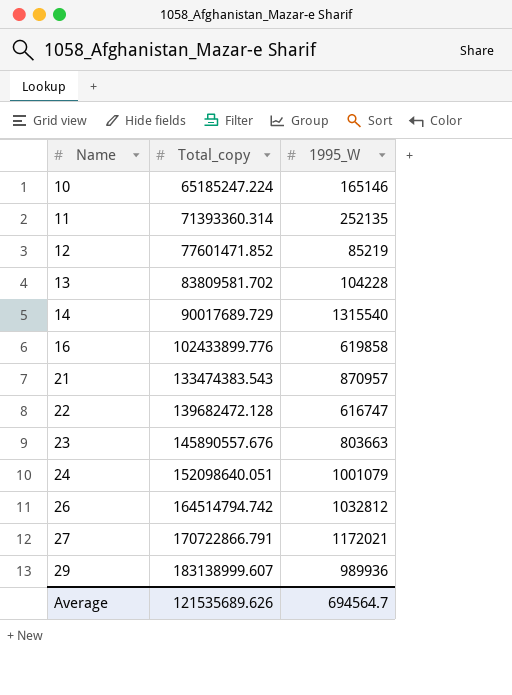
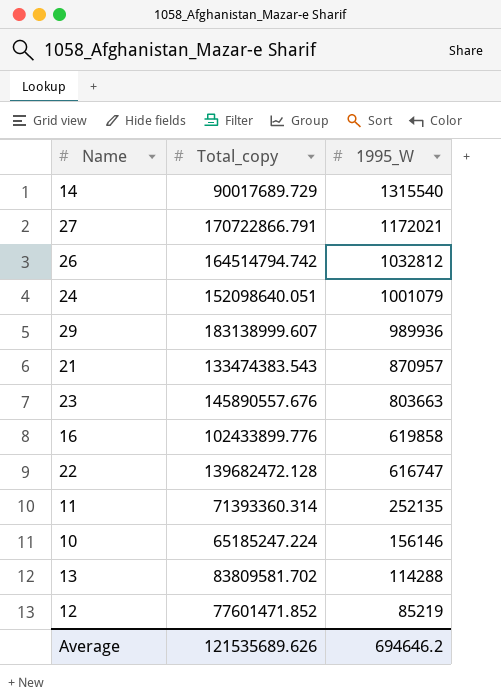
row order: Name ascending -> 1995_W descending
10 | 1995_W: 165146 -> 156146
13 | 1995_W: 104228 -> 114288
Average | 1995_W: 694564.7 -> 694646.2

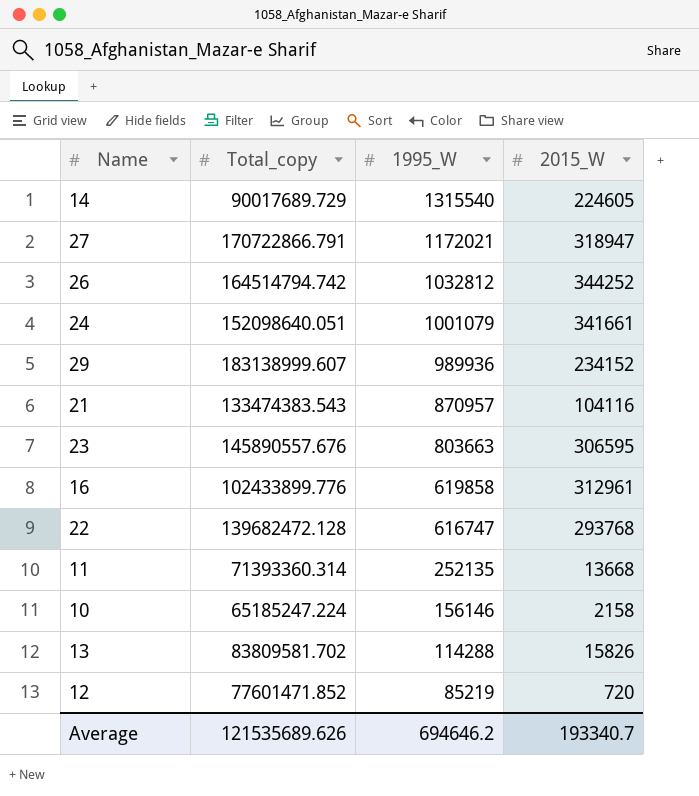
column 2015_W | position: none -> 4

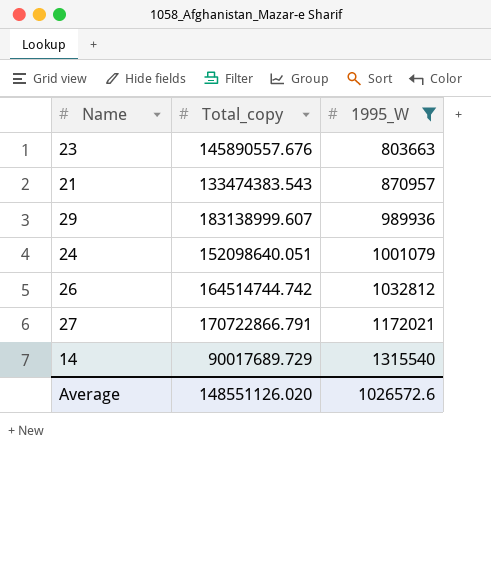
filter: none -> 1995_W >= 803663
row order: 1995_W descending -> 1995_W ascending
column 2015_W | position: 4 -> none
26 | Total_copy: 164514794.742 -> 164514744.742
Average | Total_copy: 121535689.626 -> 148551126.020
Average | 1995_W: 694646.2 -> 1026572.6

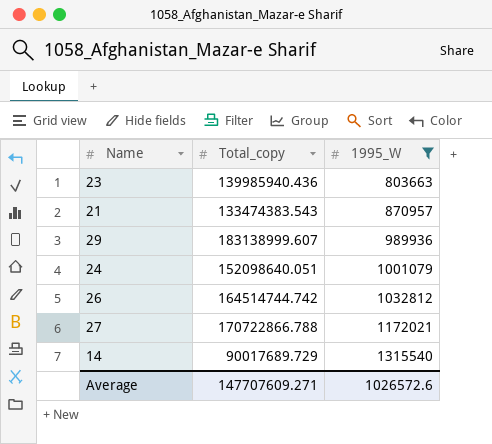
23 | Total_copy: 145890557.676 -> 139985940.436
27 | Total_copy: 170722866.791 -> 170722866.788
Average | Total_copy: 148551126.020 -> 147707609.271

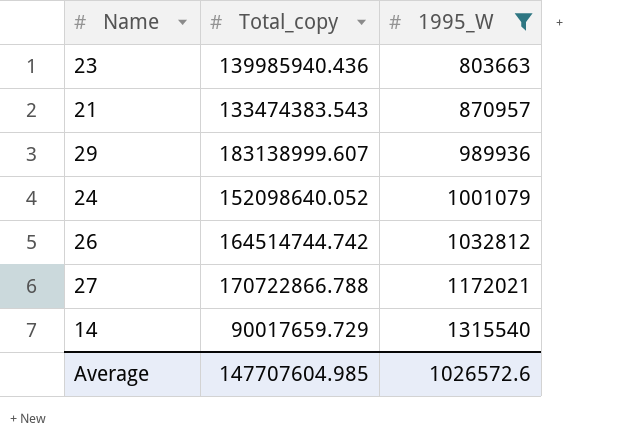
24 | Total_copy: 152098640.051 -> 152098640.052
14 | Total_copy: 90017689.729 -> 90017659.729
Average | Total_copy: 147707609.271 -> 147707604.985

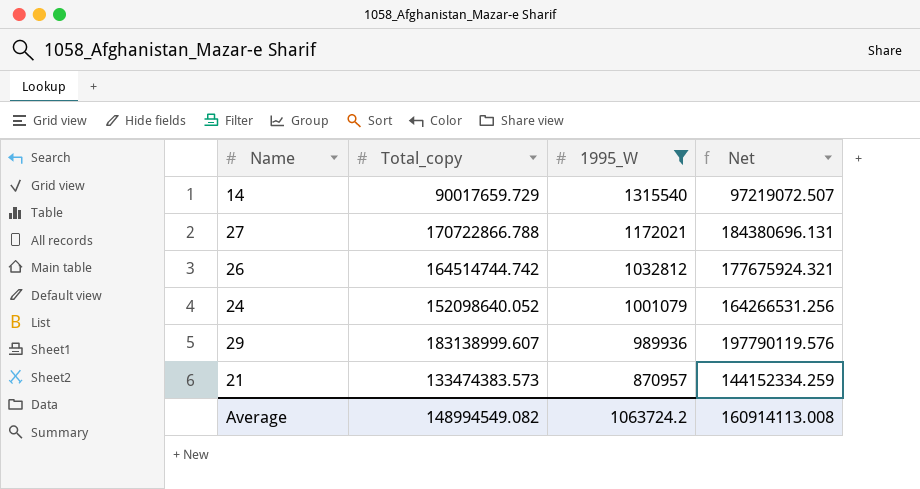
row order: 1995_W ascending -> 1995_W descending
column Net | formula: none -> [Total_copy] * 1.08
row 23: 139985940.436 | 803663 -> none
21 | Total_copy: 133474383.543 -> 133474383.573
Average | Total_copy: 147707604.985 -> 148994549.082
Average | 1995_W: 1026572.6 -> 1063724.2

